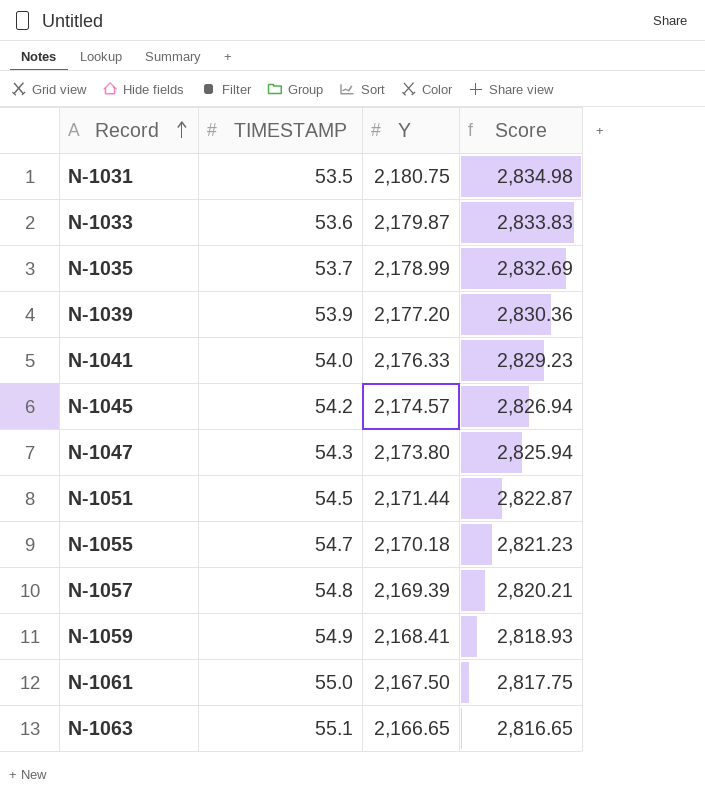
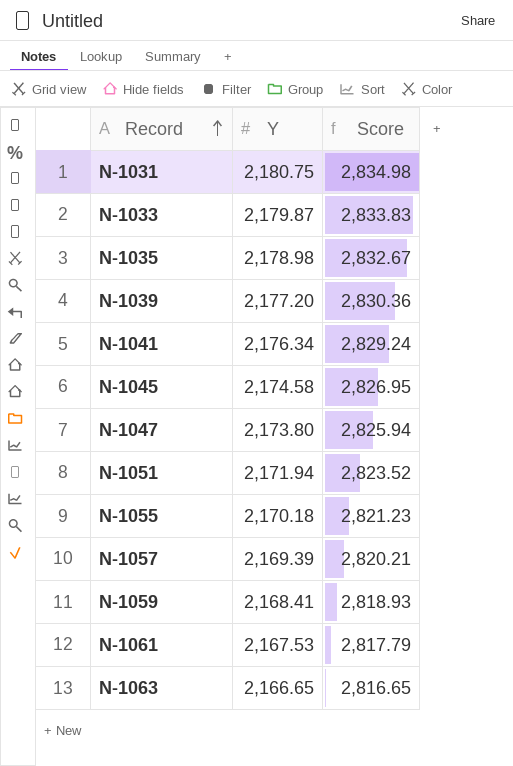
column TIMESTAMP | position: 2 -> none
N-1035 | Y: 2,178.99 -> 2,178.98
N-1035 | Score: 2,832.69 -> 2,832.67
N-1041 | Y: 2,176.33 -> 2,176.34
N-1041 | Score: 2,829.23 -> 2,829.24
N-1045 | Y: 2,174.57 -> 2,174.58
N-1045 | Score: 2,826.94 -> 2,826.95
N-1051 | Y: 2,171.44 -> 2,171.94
N-1051 | Score: 2,822.87 -> 2,823.52
N-1061 | Y: 2,167.50 -> 2,167.53
N-1061 | Score: 2,817.75 -> 2,817.79

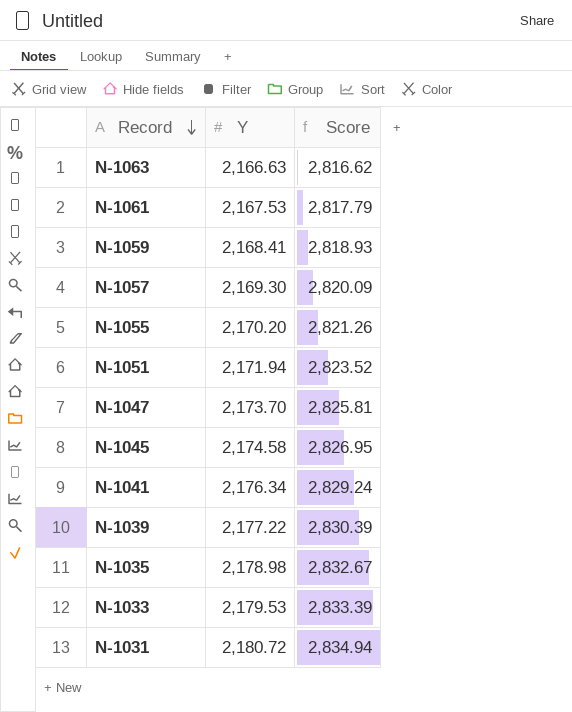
row order: Record ascending -> Record descending
N-1063 | Y: 2,166.65 -> 2,166.63
N-1063 | Score: 2,816.65 -> 2,816.62
N-1057 | Y: 2,169.39 -> 2,169.30
N-1057 | Score: 2,820.21 -> 2,820.09
N-1055 | Y: 2,170.18 -> 2,170.20
N-1055 | Score: 2,821.23 -> 2,821.26
N-1047 | Y: 2,173.80 -> 2,173.70
N-1047 | Score: 2,825.94 -> 2,825.81
N-1039 | Y: 2,177.20 -> 2,177.22
N-1039 | Score: 2,830.36 -> 2,830.39
N-1033 | Y: 2,179.87 -> 2,179.53
N-1033 | Score: 2,833.83 -> 2,833.39
N-1031 | Y: 2,180.75 -> 2,180.72
N-1031 | Score: 2,834.98 -> 2,834.94

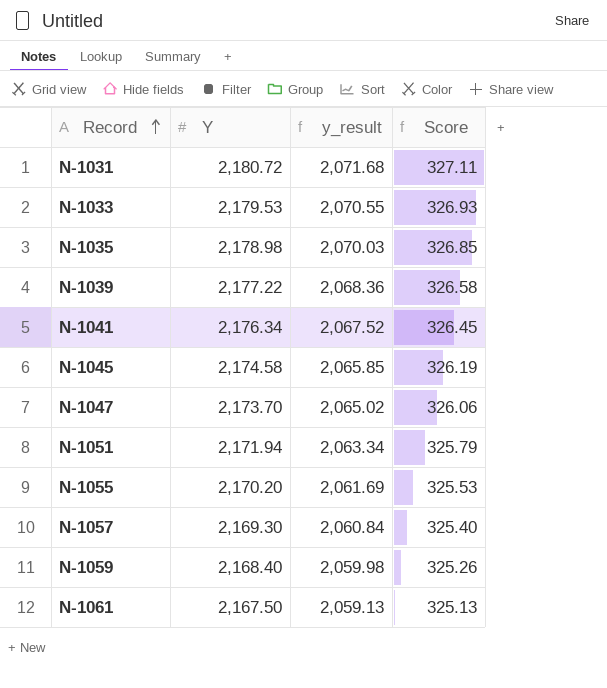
row order: Record descending -> Record ascending
column y_result | formula: none -> [Y] * 0.95
column Score | formula: [Y] * 1.3 -> [Y] * 0.15
row N-1063: 2,166.63 | 2,816.62 -> none
N-1059 | Y: 2,168.41 -> 2,168.40
N-1061 | Y: 2,167.53 -> 2,167.50

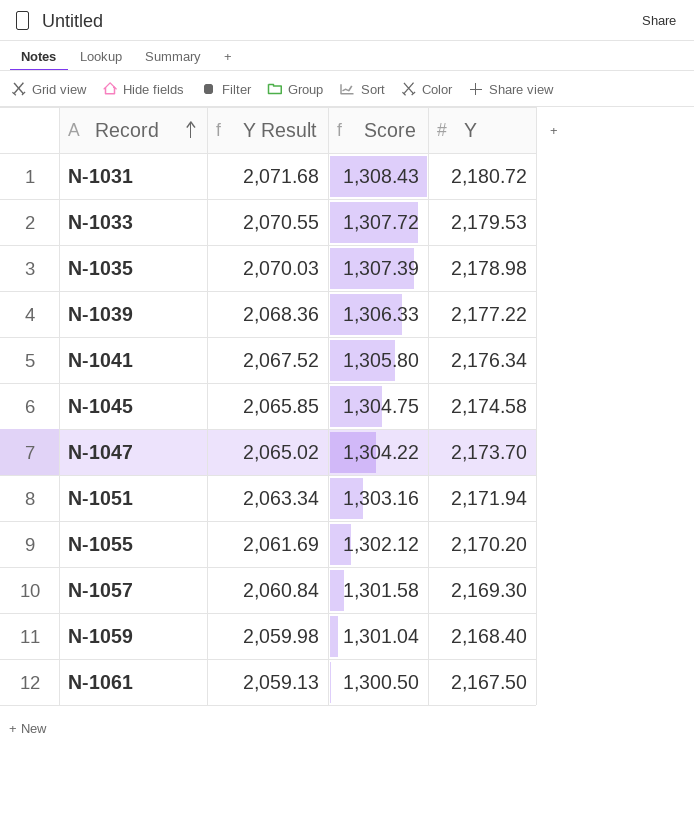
column name: y_result -> Y Result
column Score | formula: [Y] * 0.15 -> [Y] * 0.6
column Y | position: 2 -> 4

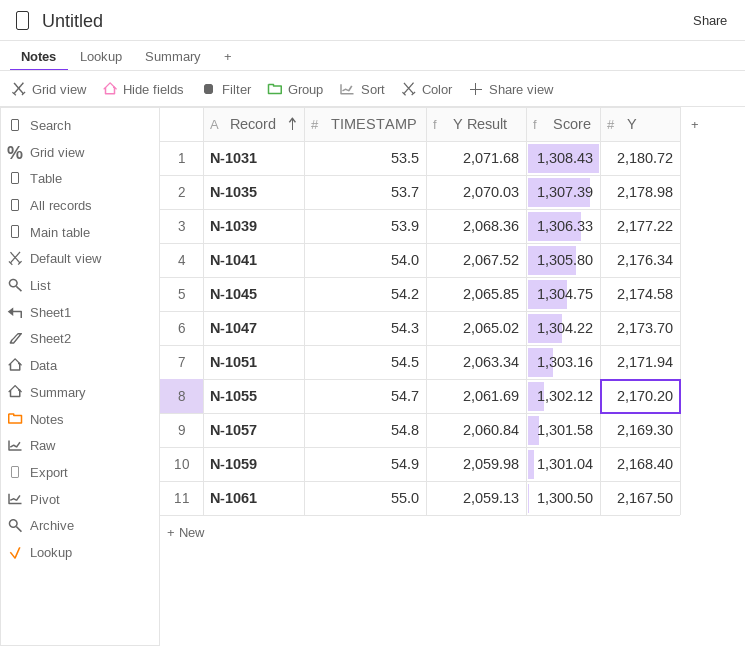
column TIMESTAMP | position: none -> 2
row N-1033: 2,070.55 | 1,307.72 | 2,179.53 -> none

